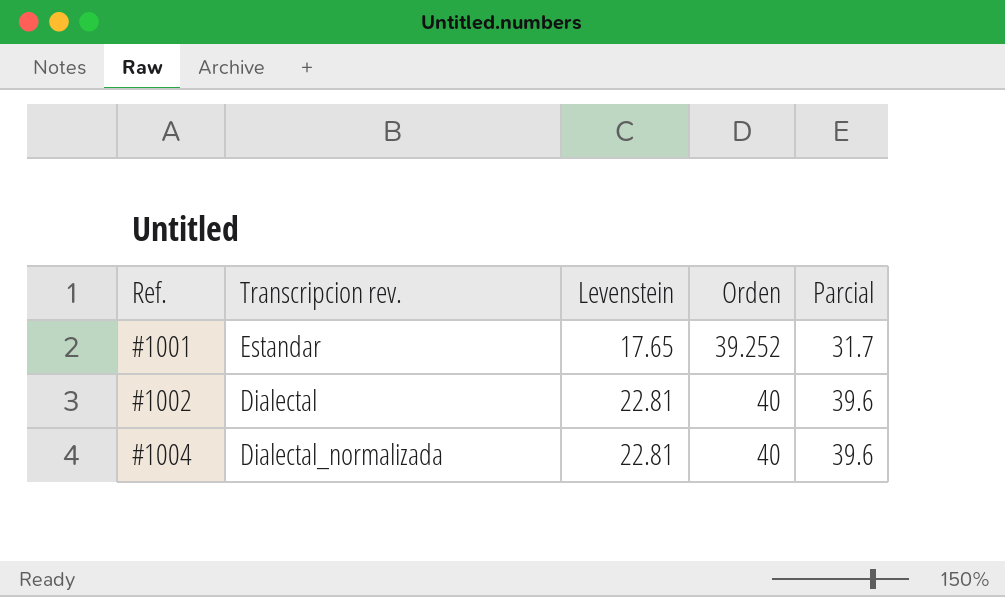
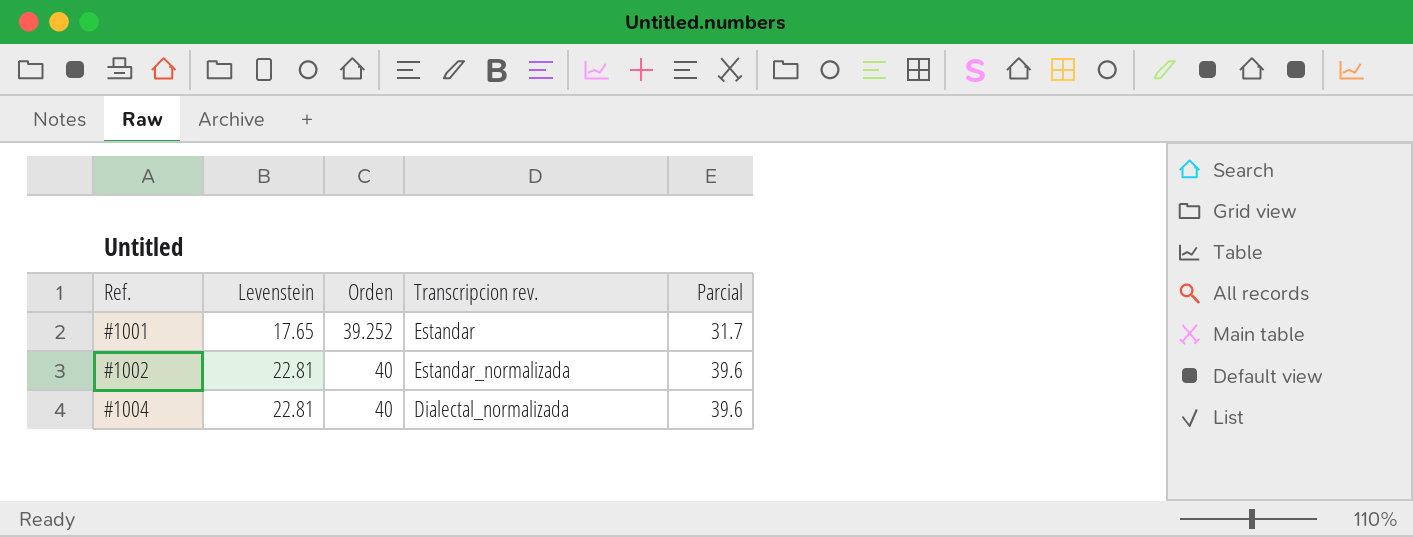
column Transcripcion rev. | position: 2 -> 4
#1002 | Transcripcion rev.: Dialectal -> Estandar_normalizada

